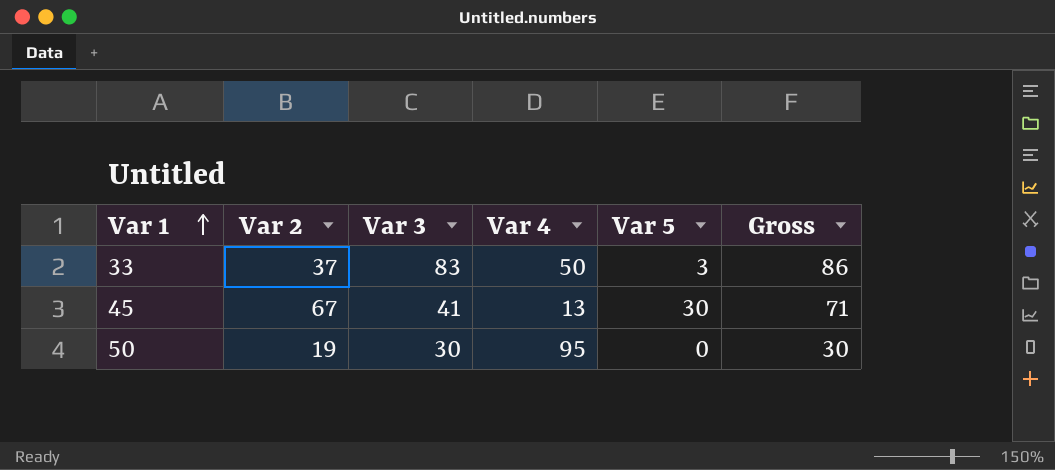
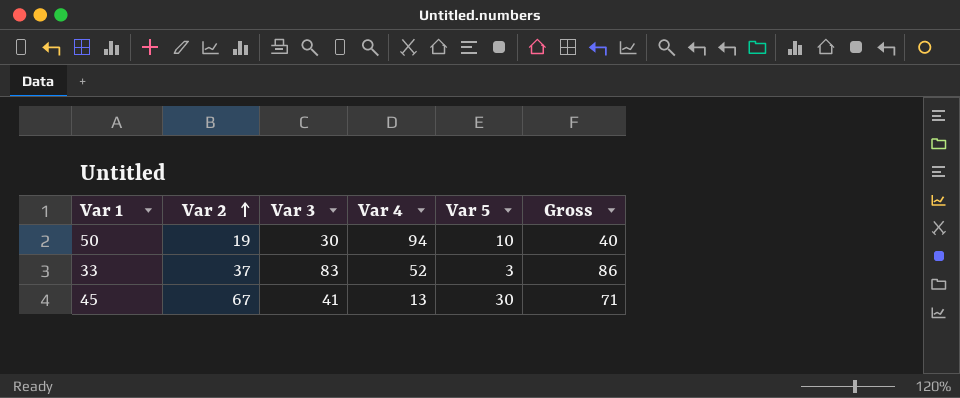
row order: Var 1 ascending -> Var 2 ascending
50 | Var 4: 95 -> 94
50 | Var 5: 0 -> 10
50 | Gross: 30 -> 40
33 | Var 4: 50 -> 52

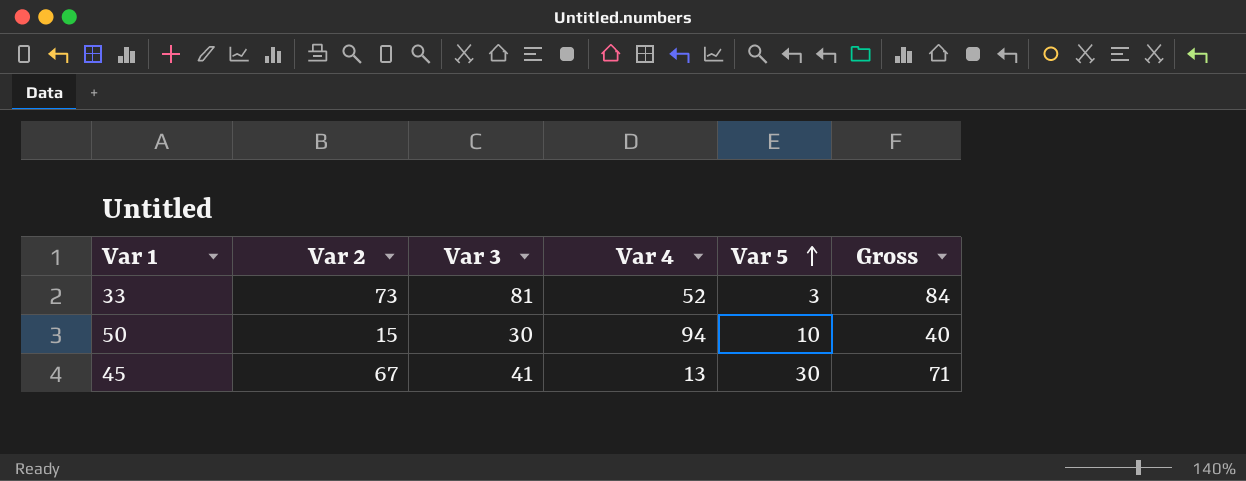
row order: Var 2 ascending -> Var 5 ascending
33 | Var 2: 37 -> 73
33 | Var 3: 83 -> 81
33 | Gross: 86 -> 84
50 | Var 2: 19 -> 15

